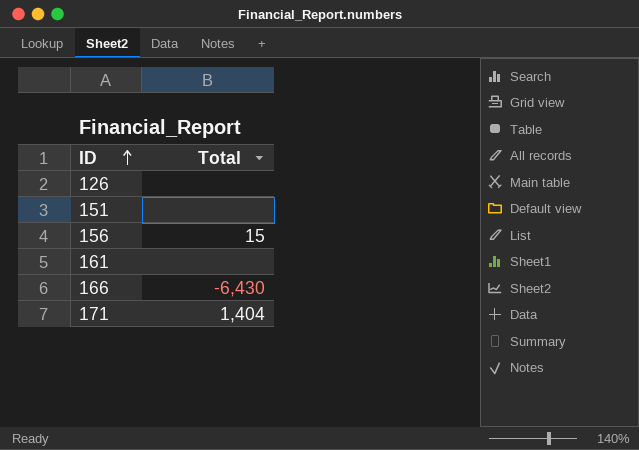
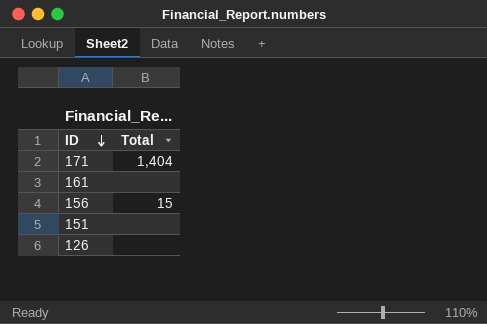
row order: ID ascending -> ID descending
row 166: -6,430 -> none

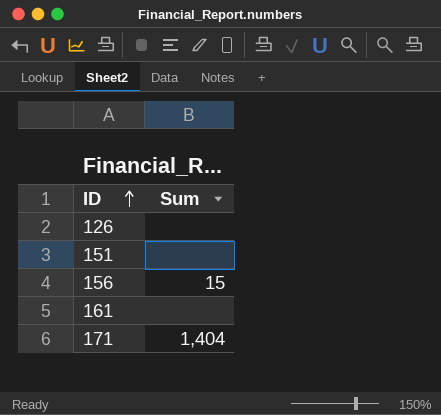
row order: ID descending -> ID ascending
column name: Total -> Sum

